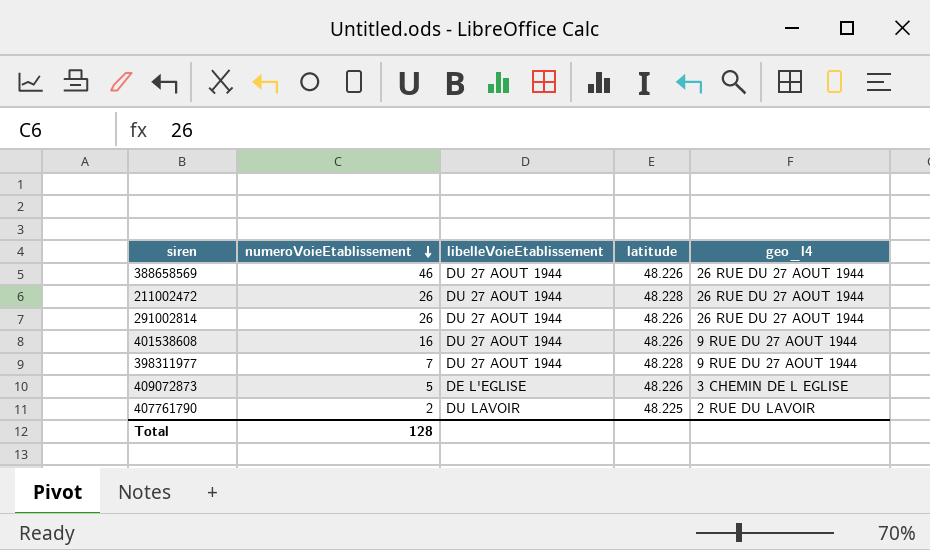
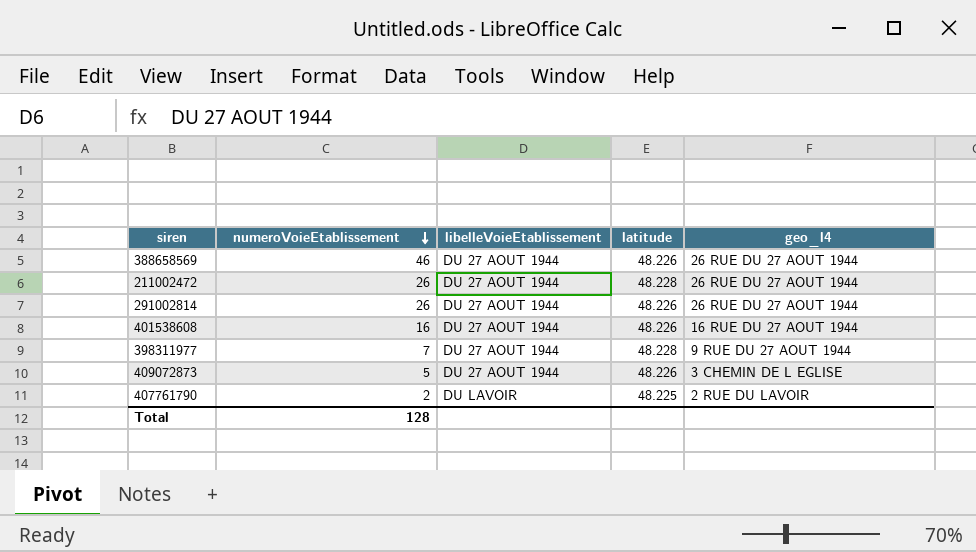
401538608 | geo_l4: 9 RUE DU 27 AOUT 1944 -> 16 RUE DU 27 AOUT 1944
409072873 | libelleVoieEtablissement: DE L'EGLISE -> DU 27 AOUT 1944

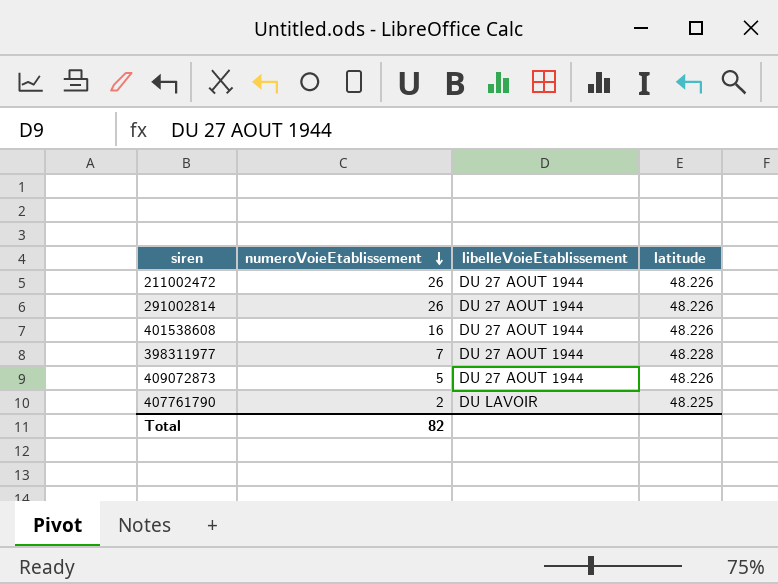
column geo_l4 | position: 5 -> none
row 388658569: 46 | DU 27 AOUT 1944 | 48.226 | 26 RUE DU 27 AOUT 1944 -> none
211002472 | latitude: 48.228 -> 48.226
Total | numeroVoieEtablissement: 128 -> 82

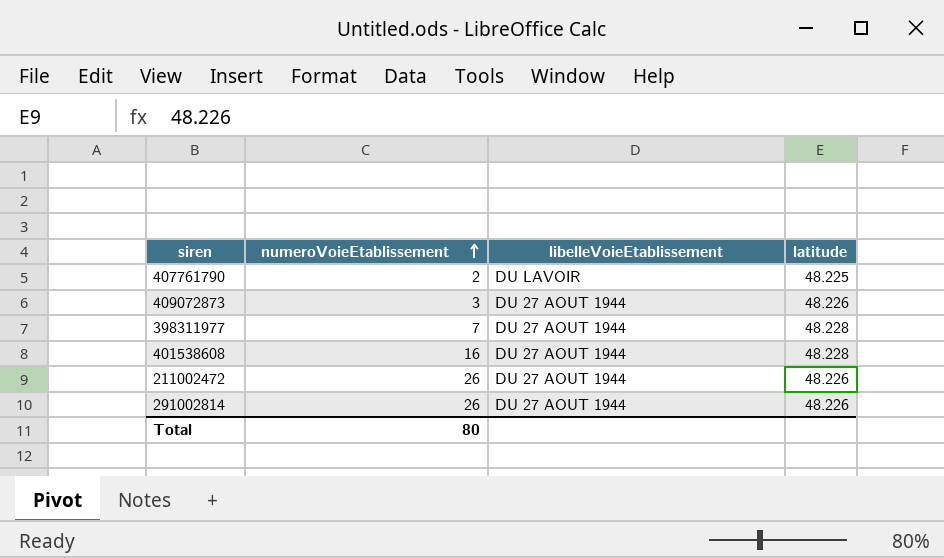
row order: numeroVoieEtablissement descending -> numeroVoieEtablissement ascending
409072873 | numeroVoieEtablissement: 5 -> 3
401538608 | latitude: 48.226 -> 48.228
Total | numeroVoieEtablissement: 82 -> 80

